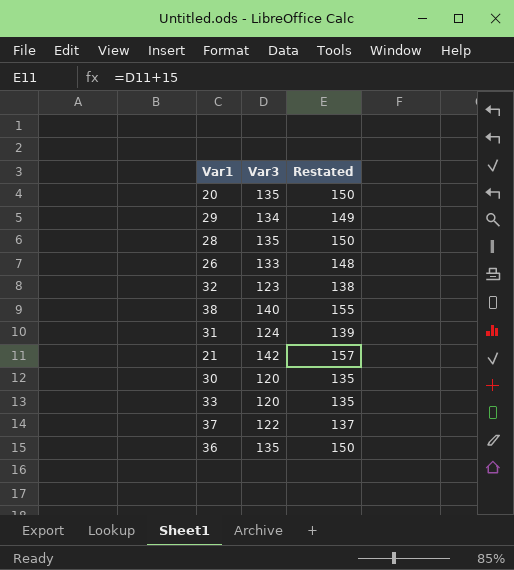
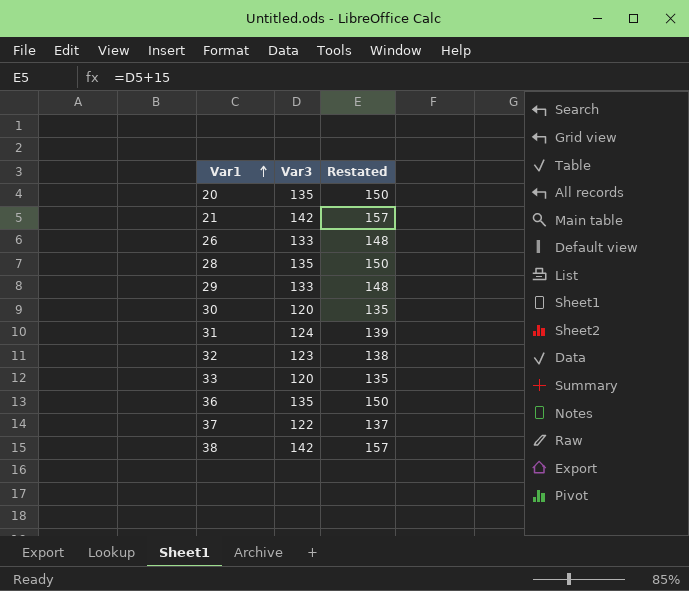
row order: none -> Var1 ascending
29 | Var3: 134 -> 133
29 | Restated: 149 -> 148
38 | Var3: 140 -> 142
38 | Restated: 155 -> 157

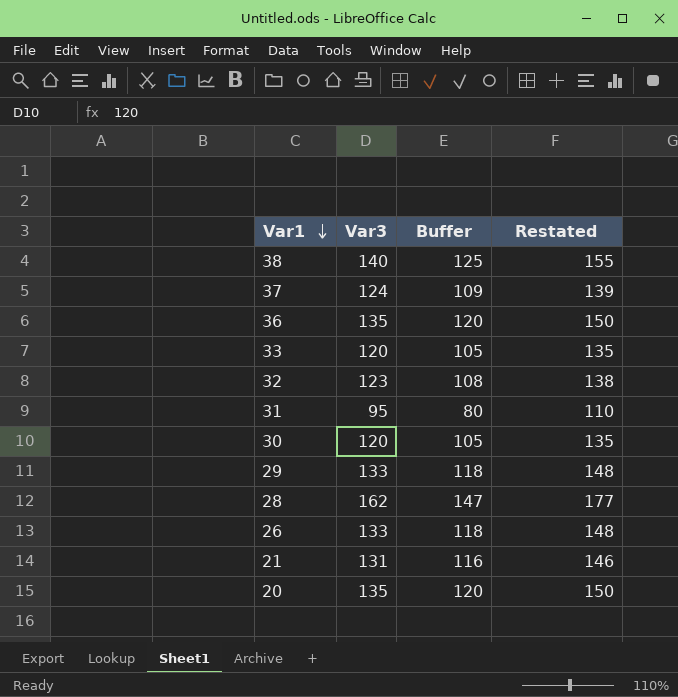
row order: Var1 ascending -> Var1 descending
column Buffer | formula: none -> [Var3] - 15
38 | Var3: 142 -> 140
38 | Restated: 157 -> 155
37 | Var3: 122 -> 124
37 | Restated: 137 -> 139
31 | Var3: 124 -> 95
31 | Restated: 139 -> 110
28 | Var3: 135 -> 162
28 | Restated: 150 -> 177
21 | Var3: 142 -> 131
21 | Restated: 157 -> 146

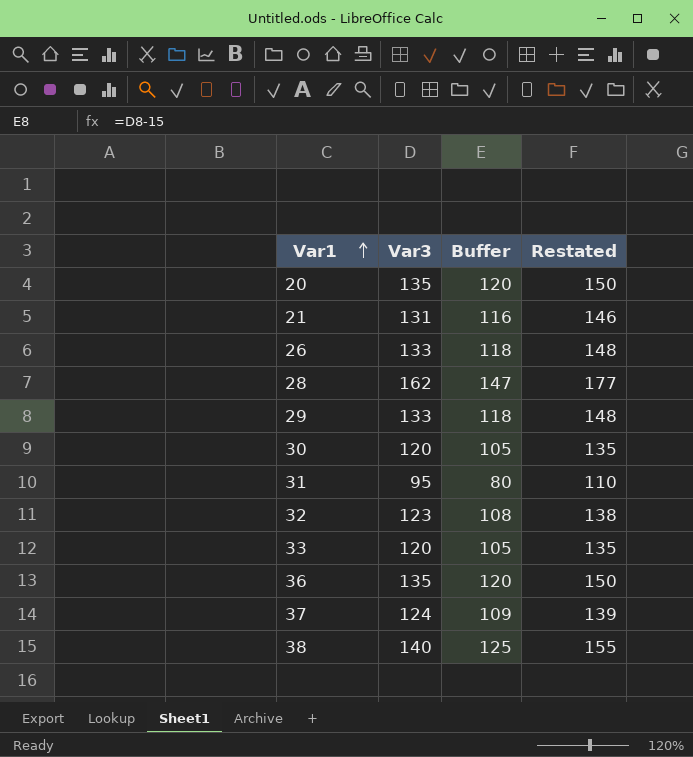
row order: Var1 descending -> Var1 ascending

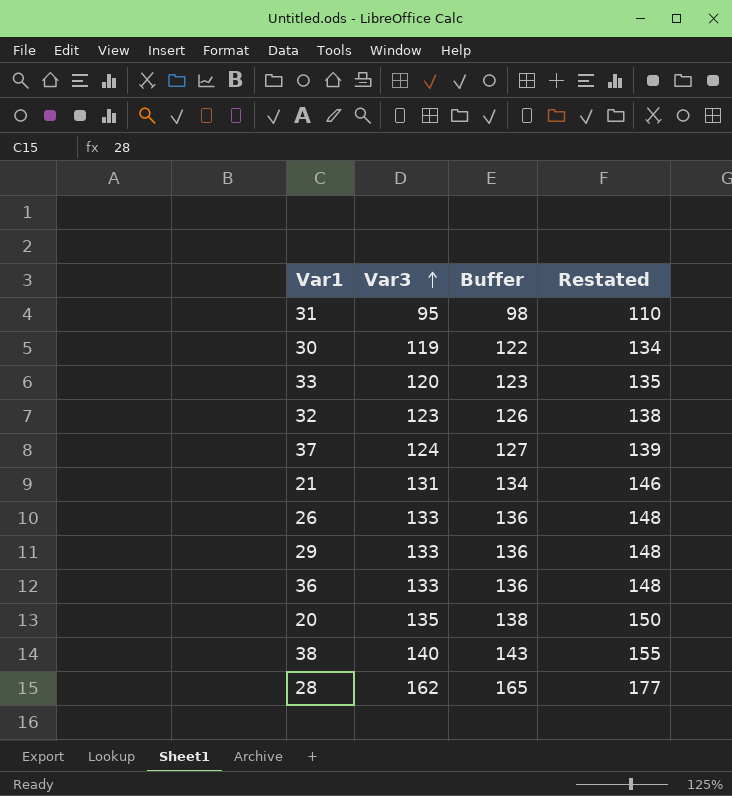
row order: Var1 ascending -> Var3 ascending
column Buffer | formula: [Var3] - 15 -> [Var3] + 3
30 | Var3: 120 -> 119
30 | Restated: 135 -> 134
36 | Var3: 135 -> 133
36 | Restated: 150 -> 148

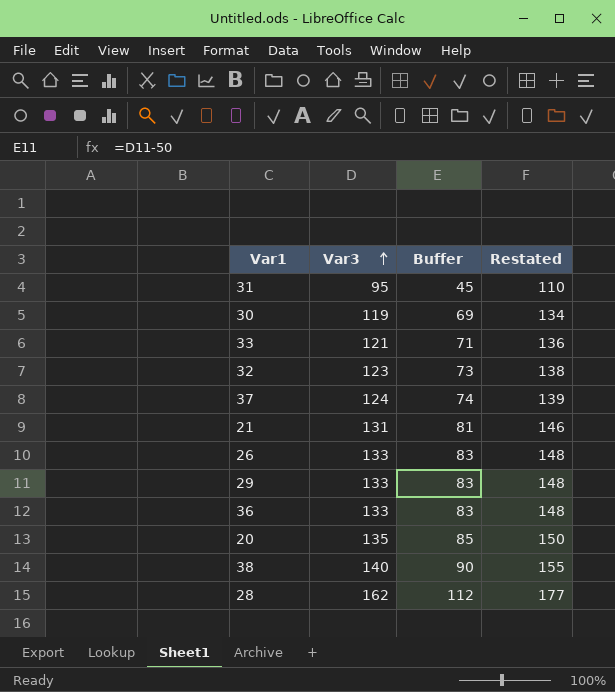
column Buffer | formula: [Var3] + 3 -> [Var3] - 50
33 | Var3: 120 -> 121
33 | Restated: 135 -> 136

